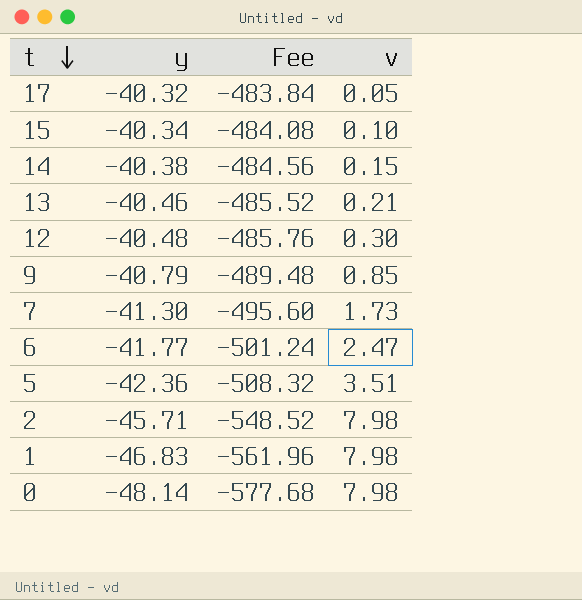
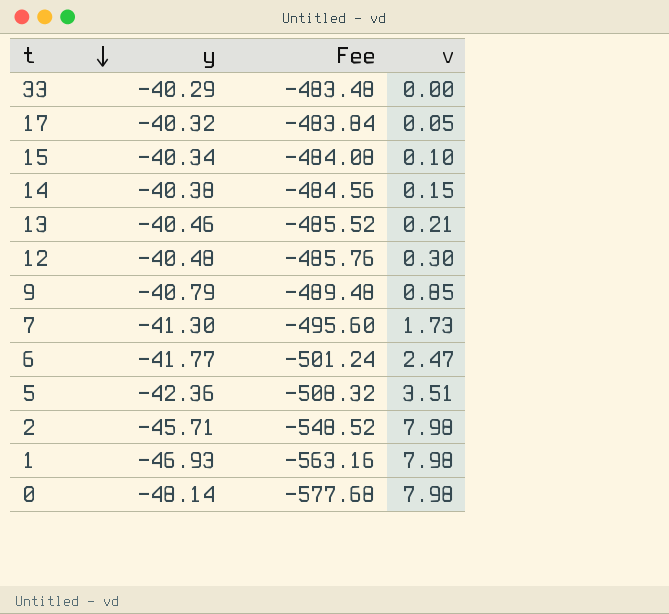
row 33: none -> -40.29 | -483.48 | 0.00
1 | y: -46.83 -> -46.93
1 | Fee: -561.96 -> -563.16

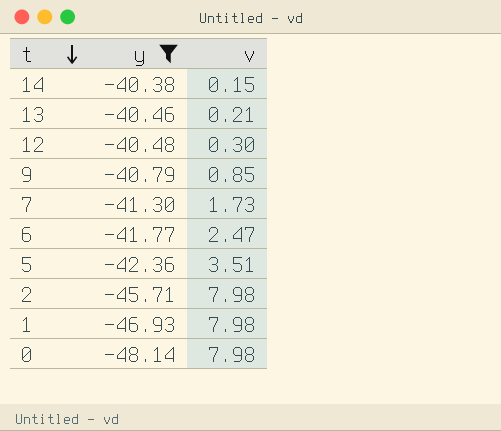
filter: none -> y <= -40.38
column Fee | formula: [y] * 12 -> none

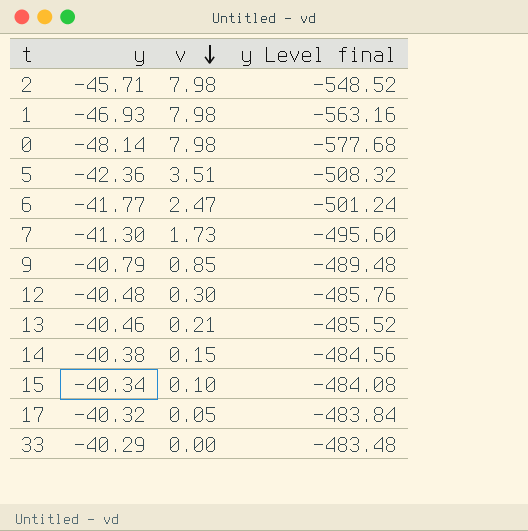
filter: y <= -40.38 -> none
row order: t descending -> v descending
column y Level final | formula: none -> [y] * 12

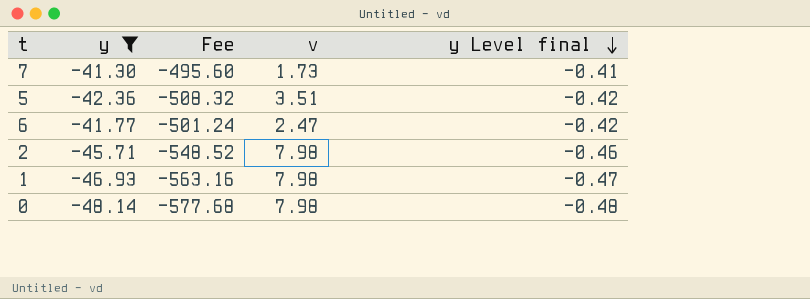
filter: none -> y <= -41.30
row order: v descending -> y Level final descending
column Fee | formula: none -> [y] * 12
column y Level final | formula: [y] * 12 -> [y] * 0.01

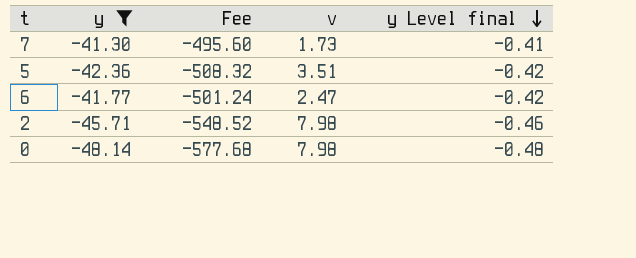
row 1: -46.93 | -563.16 | 7.98 | -0.47 -> none

